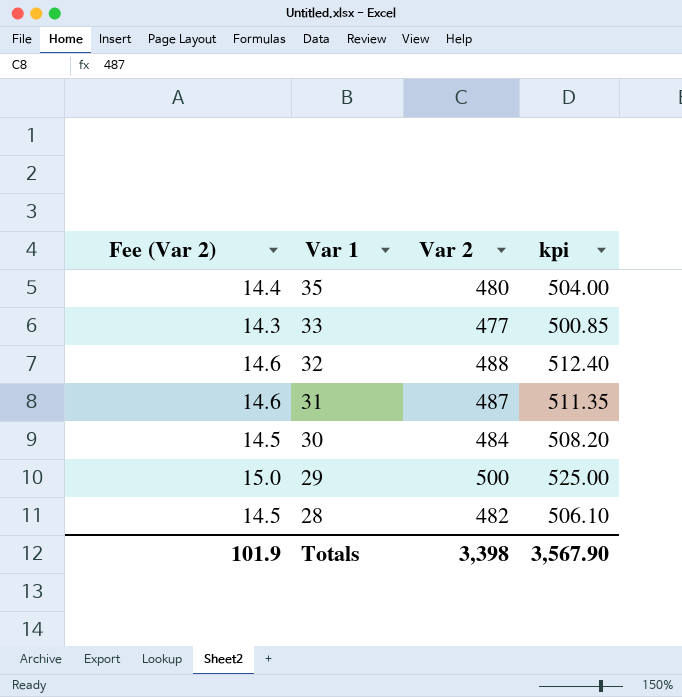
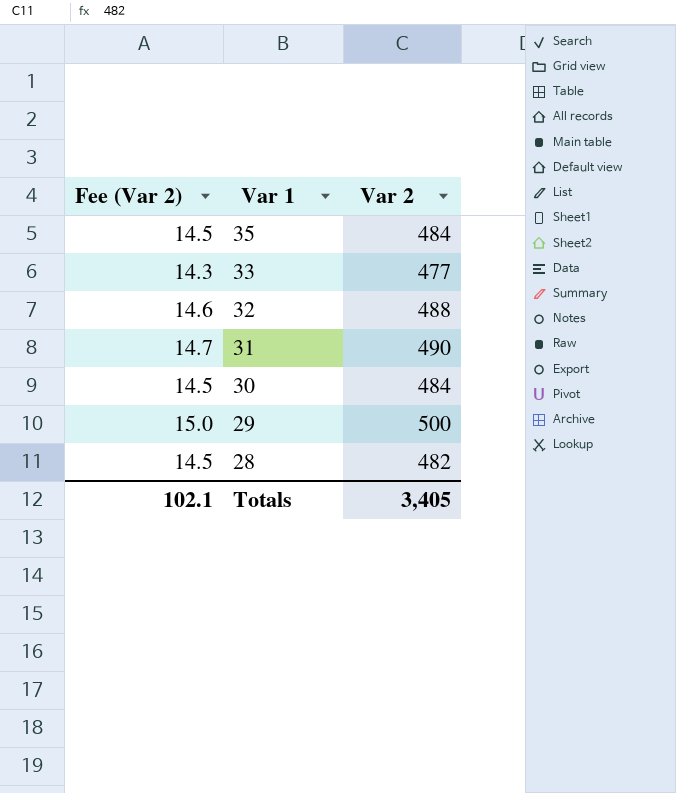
column kpi | formula: [Var 2] * 1.05 -> none
35 | Fee (Var 2): 14.4 -> 14.5
35 | Var 2: 480 -> 484
31 | Fee (Var 2): 14.6 -> 14.7
31 | Var 2: 487 -> 490
Totals | Fee (Var 2): 101.9 -> 102.1
Totals | Var 2: 3,398 -> 3,405

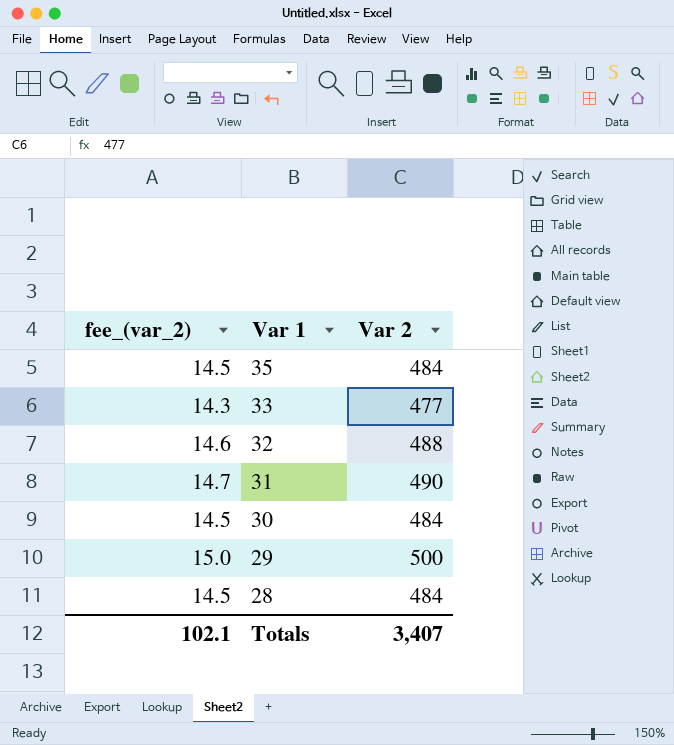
column name: Fee (Var 2) -> fee_(var_2)
28 | Var 2: 482 -> 484
Totals | Var 2: 3,405 -> 3,407

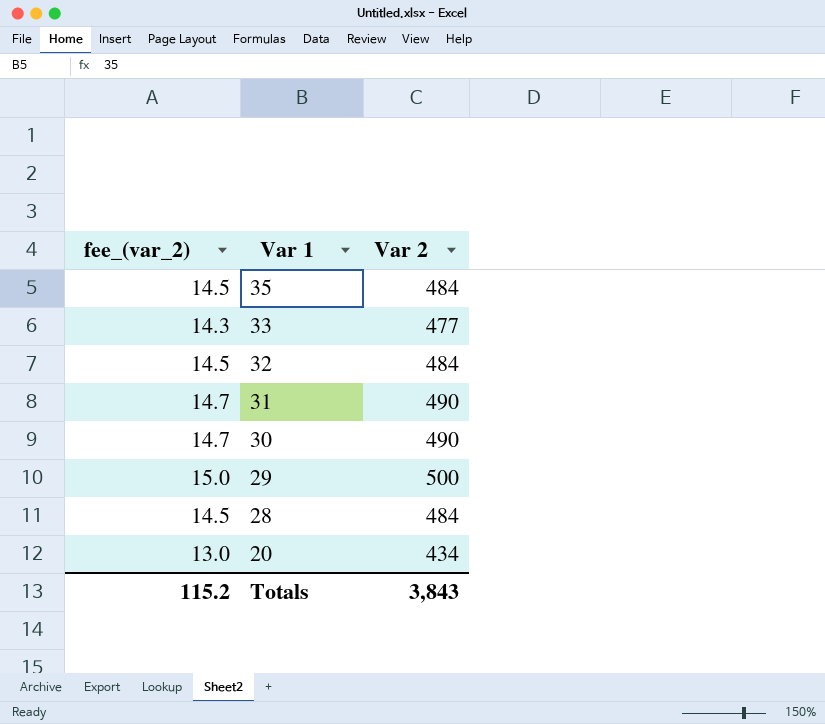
32 | fee_(var_2): 14.6 -> 14.5
32 | Var 2: 488 -> 484
30 | fee_(var_2): 14.5 -> 14.7
30 | Var 2: 484 -> 490
row 20: none -> 13.0 | 434
Totals | fee_(var_2): 102.1 -> 115.2
Totals | Var 2: 3,407 -> 3,843

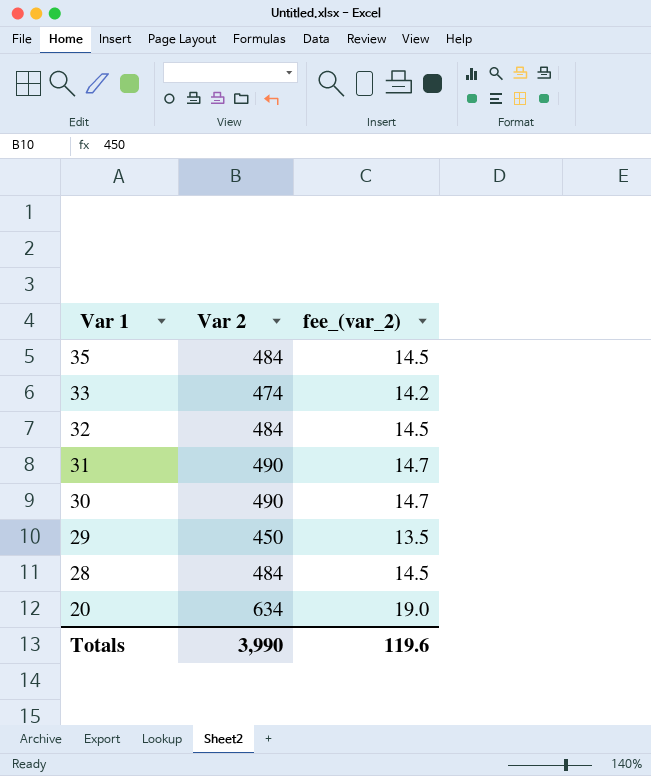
column fee_(var_2) | position: 1 -> 3
33 | Var 2: 477 -> 474
33 | fee_(var_2): 14.3 -> 14.2
29 | Var 2: 500 -> 450
29 | fee_(var_2): 15.0 -> 13.5
20 | Var 2: 434 -> 634
20 | fee_(var_2): 13.0 -> 19.0
Totals | Var 2: 3,843 -> 3,990
Totals | fee_(var_2): 115.2 -> 119.6

